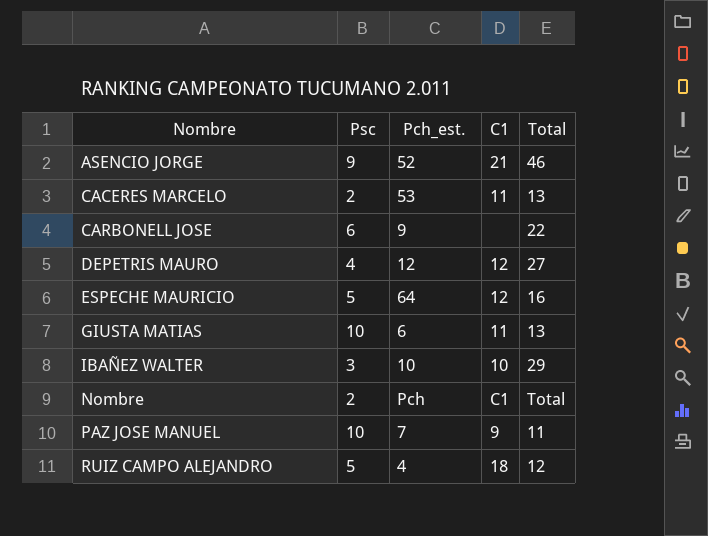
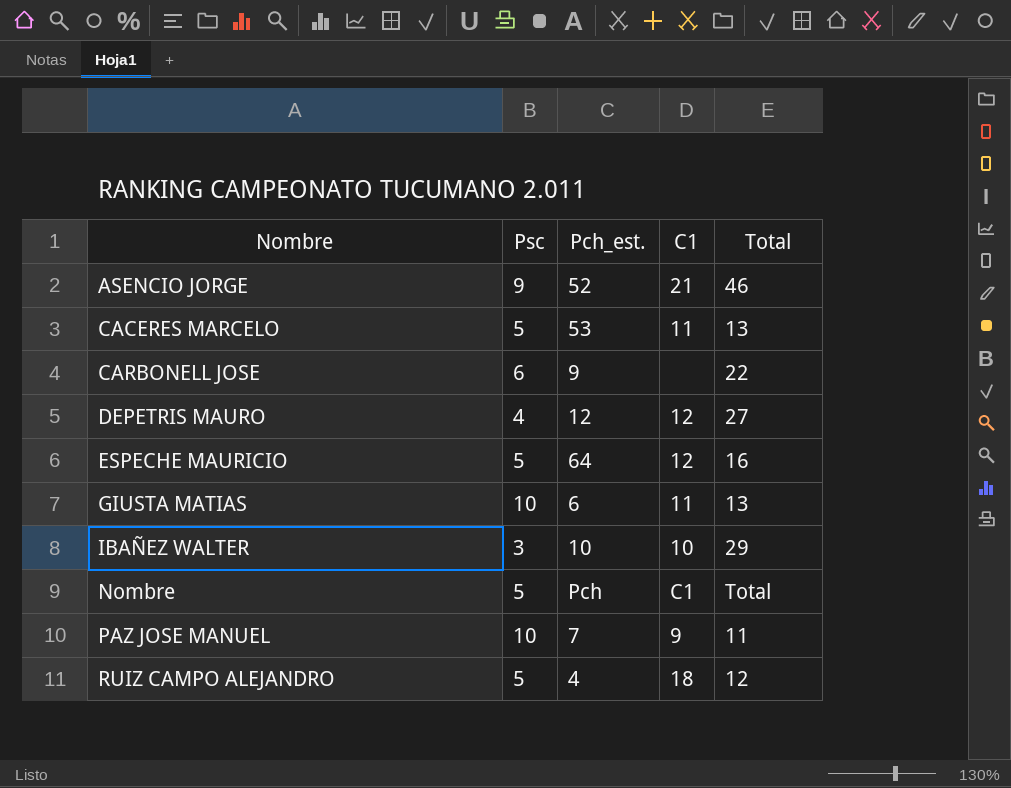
CACERES MARCELO | Psc: 2 -> 5
Nombre | Psc: 2 -> 5

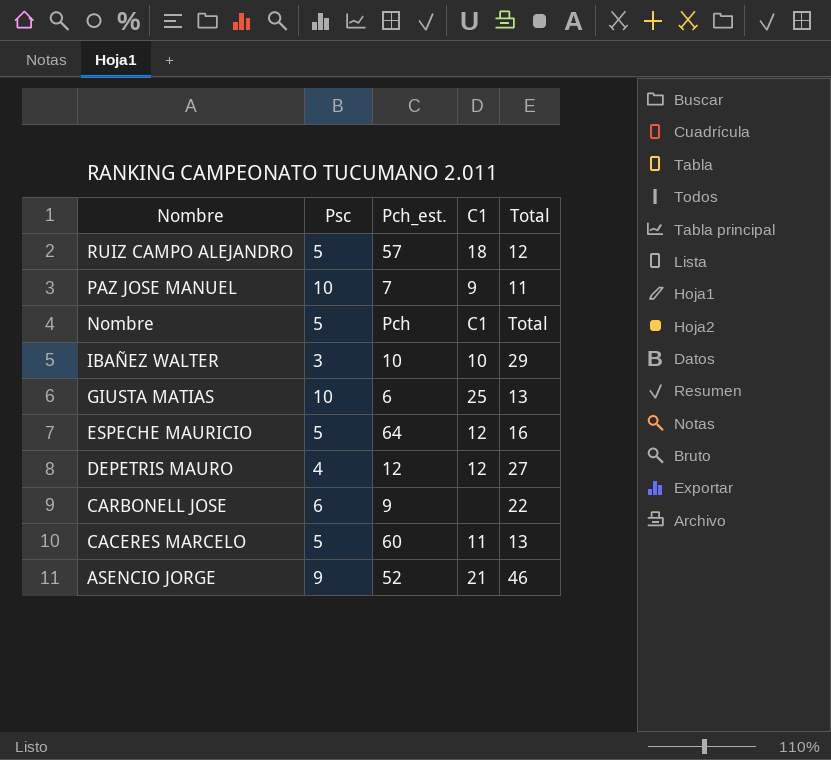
row order: Nombre ascending -> Nombre descending
RUIZ CAMPO ALEJANDRO | Pch_est.: 4 -> 57
GIUSTA MATIAS | C1: 11 -> 25
CACERES MARCELO | Pch_est.: 53 -> 60

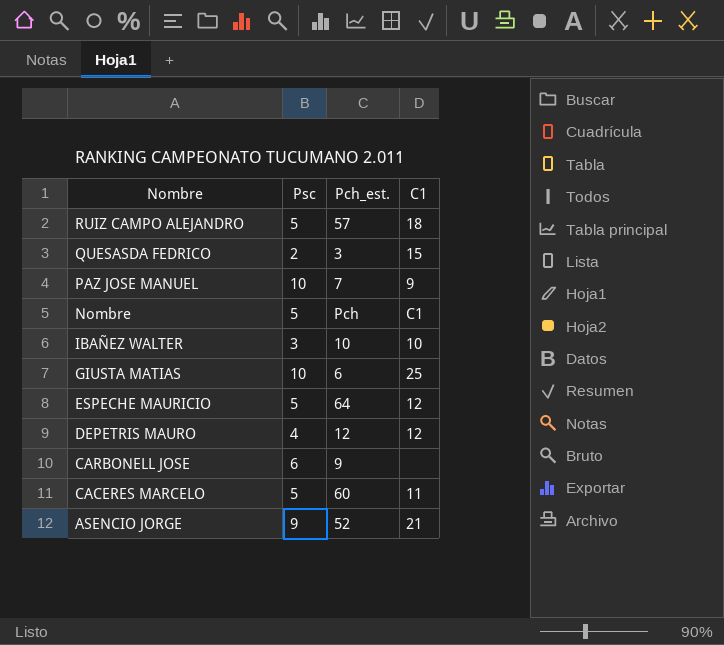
column Total | position: 5 -> none
row QUESASDA FEDRICO: none -> 2 | 3 | 15

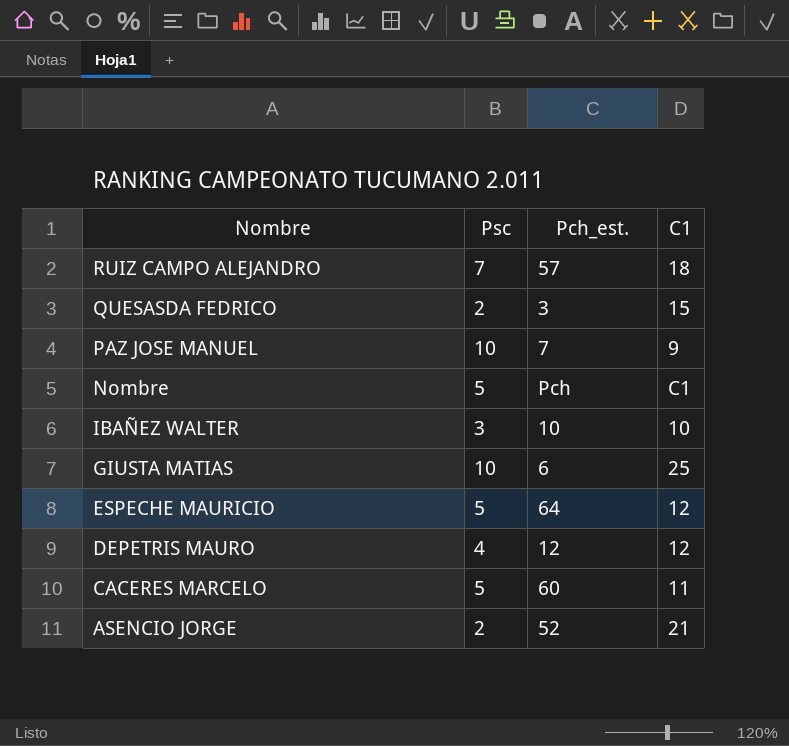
row CARBONELL JOSE: 6 | 9 | none -> none
RUIZ CAMPO ALEJANDRO | Psc: 5 -> 7
ASENCIO JORGE | Psc: 9 -> 2

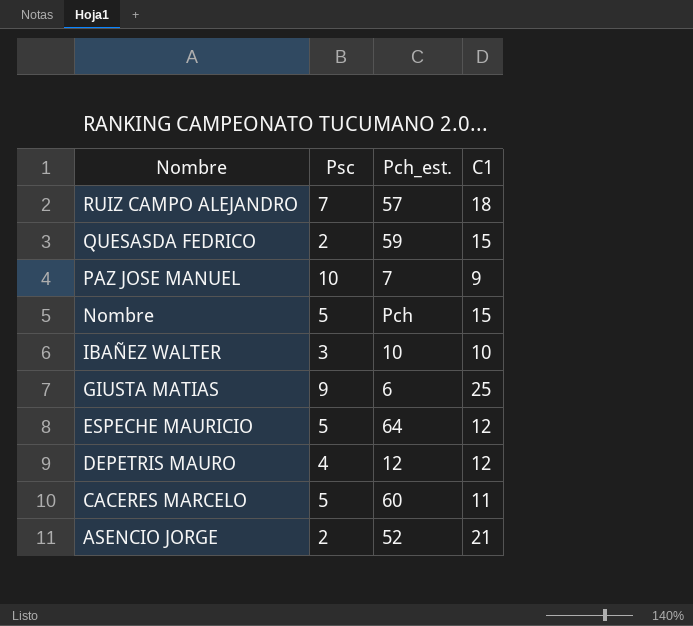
QUESASDA FEDRICO | Pch_est.: 3 -> 59
Nombre | C1: C1 -> 15
GIUSTA MATIAS | Psc: 10 -> 9

